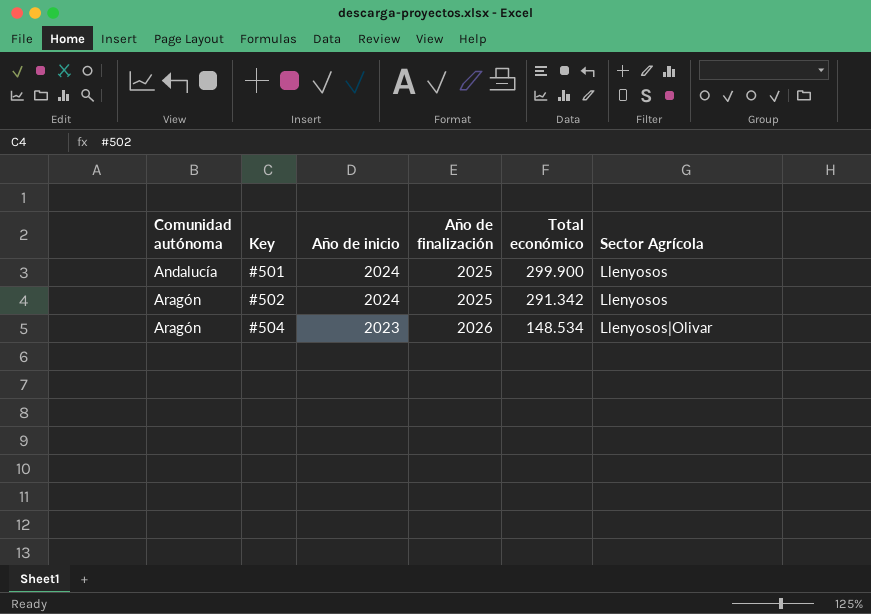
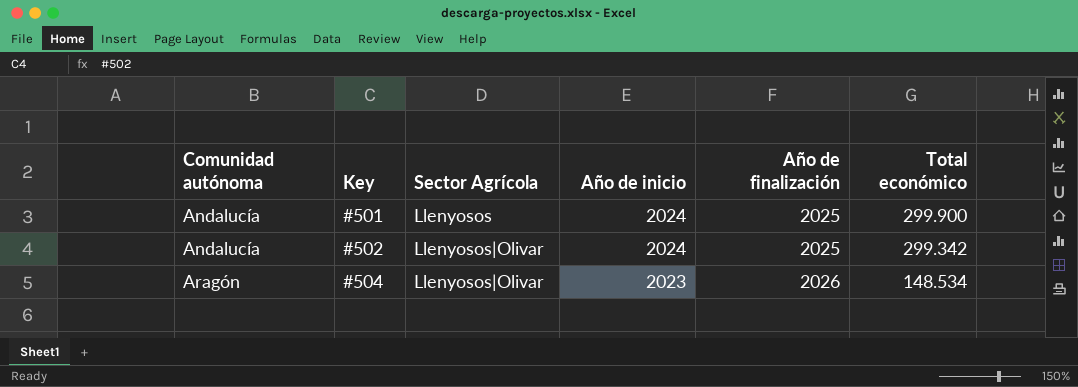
column Sector Agrícola | position: 6 -> 3
#502 | Comunidad autónoma: Aragón -> Andalucía
#502 | Sector Agrícola: Llenyosos -> Llenyosos|Olivar
#502 | Total económico: 291.342 -> 299.342

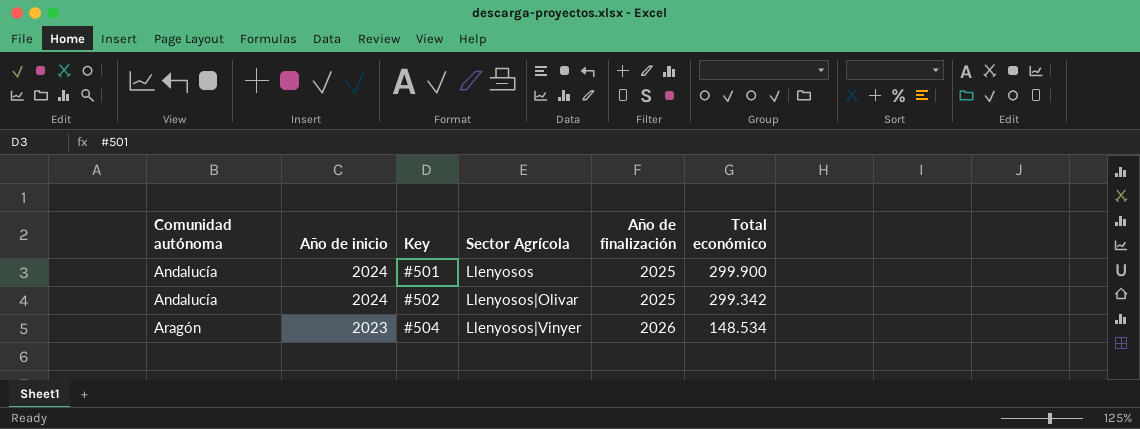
column Año de inicio | position: 4 -> 2
#504 | Sector Agrícola: Llenyosos|Olivar -> Llenyosos|Vinyer

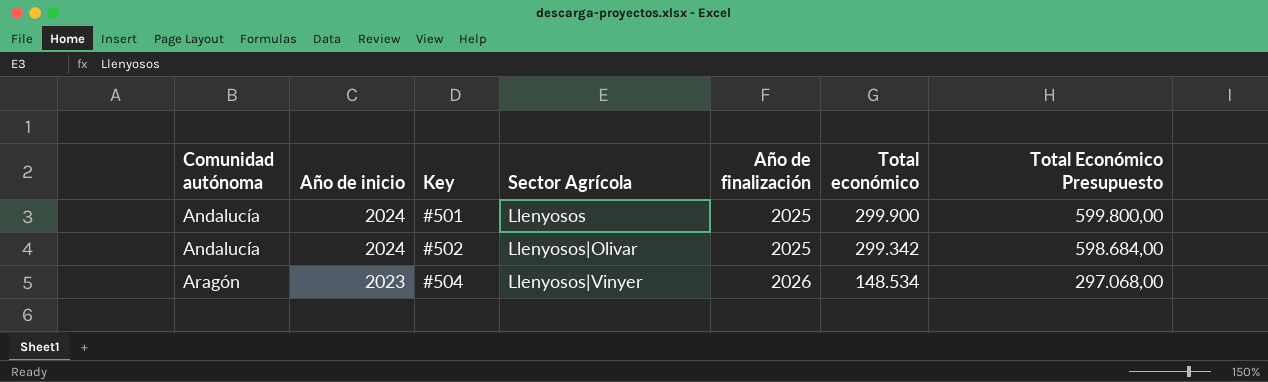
column Total Económico Presupuesto | formula: none -> [Total económico] * 2

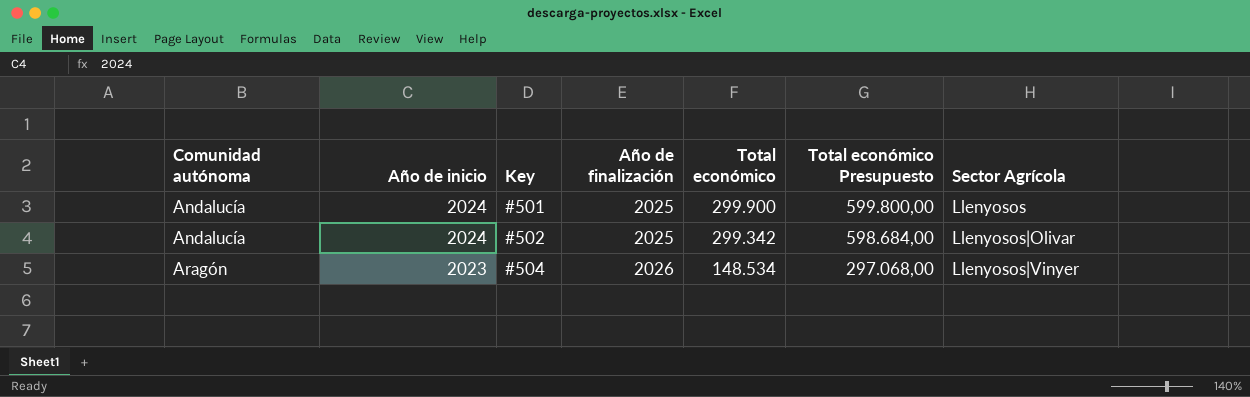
column name: Total Económico Presupuesto -> Total económico Presupuesto
column Sector Agrícola | position: 4 -> 7

